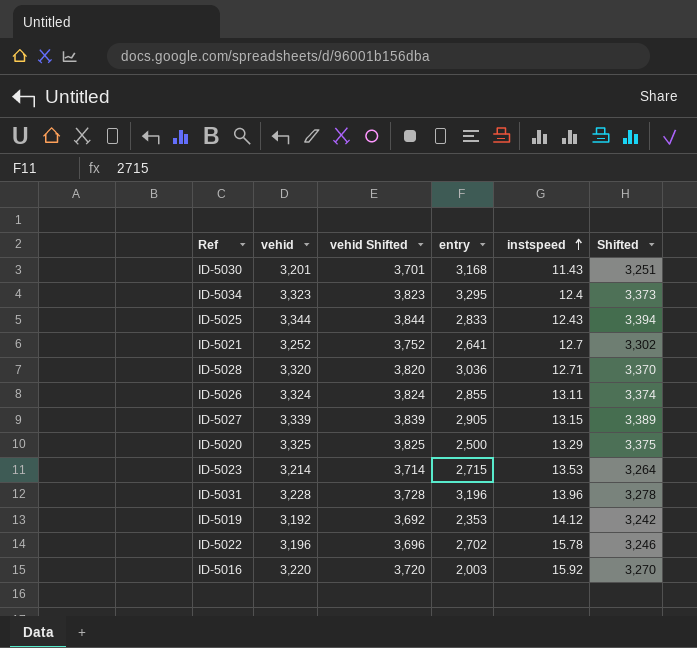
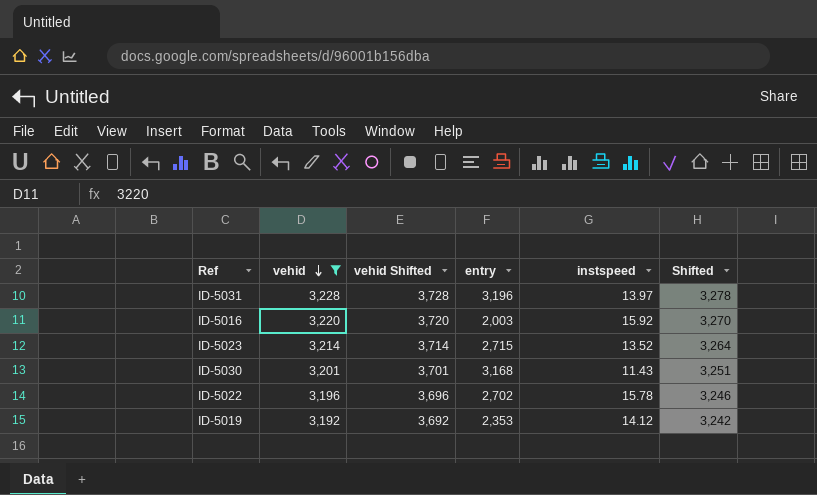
filter: none -> vehid <= 3,228
row order: instspeed ascending -> vehid descending
ID-5031 | instspeed: 13.96 -> 13.97
ID-5023 | instspeed: 13.53 -> 13.52

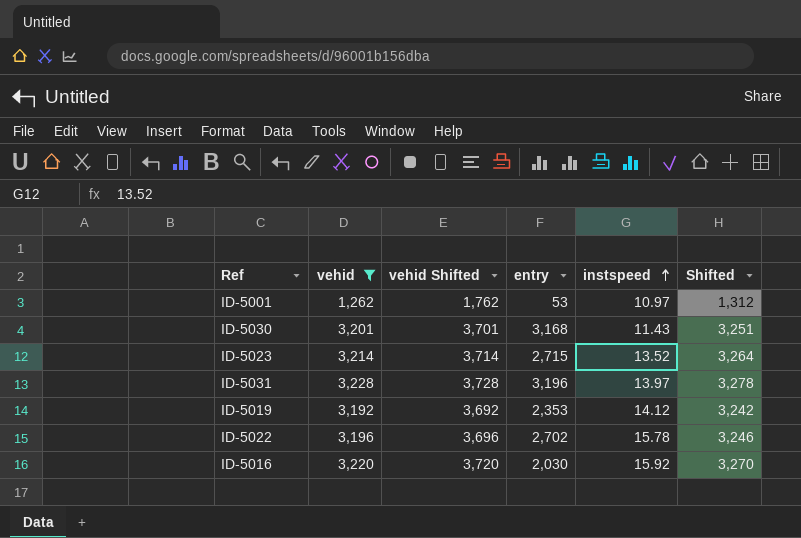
row order: vehid descending -> instspeed ascending
row ID-5001: none -> 1,262 | 1,762 | 53 | 10.97 | 1,312
ID-5016 | entry: 2,003 -> 2,030

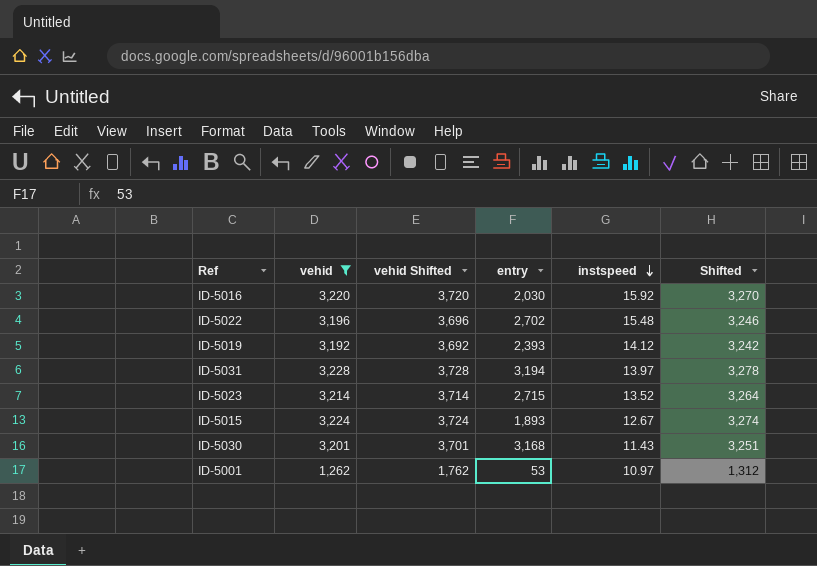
row order: instspeed ascending -> instspeed descending
ID-5022 | instspeed: 15.78 -> 15.48
ID-5019 | entry: 2,353 -> 2,393
ID-5031 | entry: 3,196 -> 3,194
row ID-5015: none -> 3,224 | 3,724 | 1,893 | 12.67 | 3,274

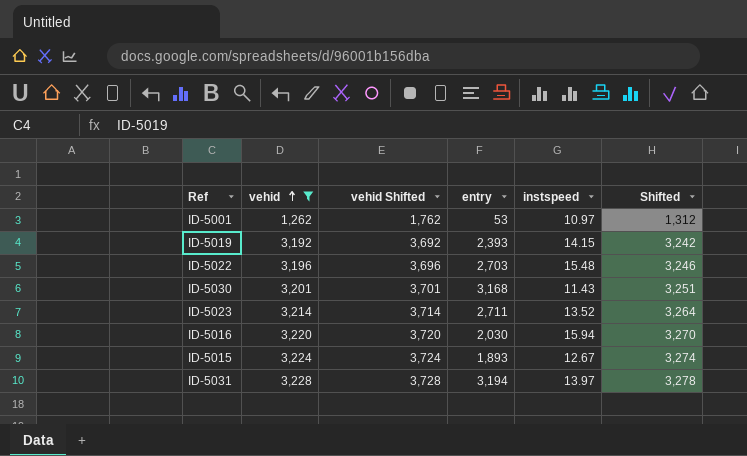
row order: instspeed descending -> vehid ascending
ID-5019 | instspeed: 14.12 -> 14.15
ID-5022 | entry: 2,702 -> 2,703
ID-5023 | entry: 2,715 -> 2,711
ID-5016 | instspeed: 15.92 -> 15.94

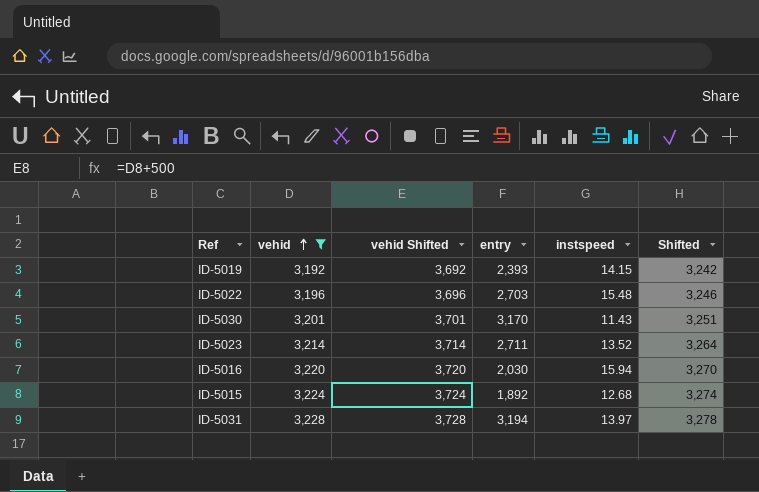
row ID-5001: 1,262 | 1,762 | 53 | 10.97 | 1,312 -> none
ID-5030 | entry: 3,168 -> 3,170
ID-5015 | entry: 1,893 -> 1,892
ID-5015 | instspeed: 12.67 -> 12.68

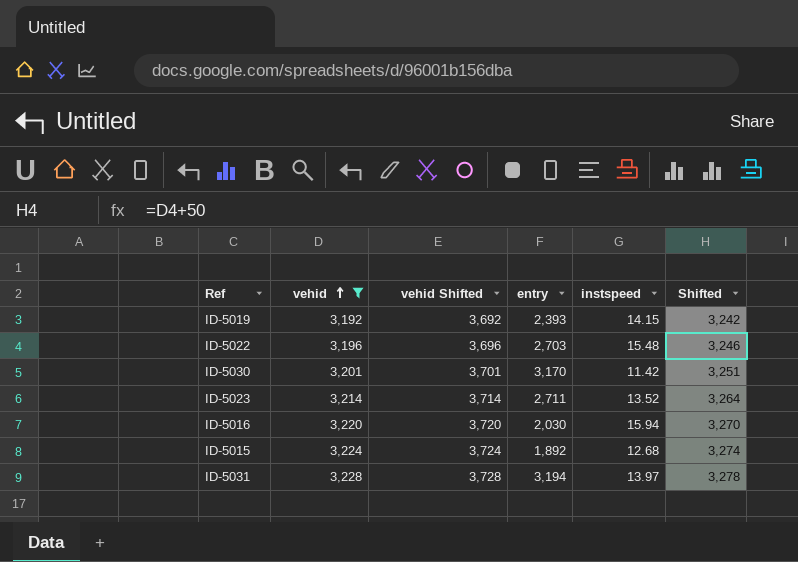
ID-5030 | instspeed: 11.43 -> 11.42

